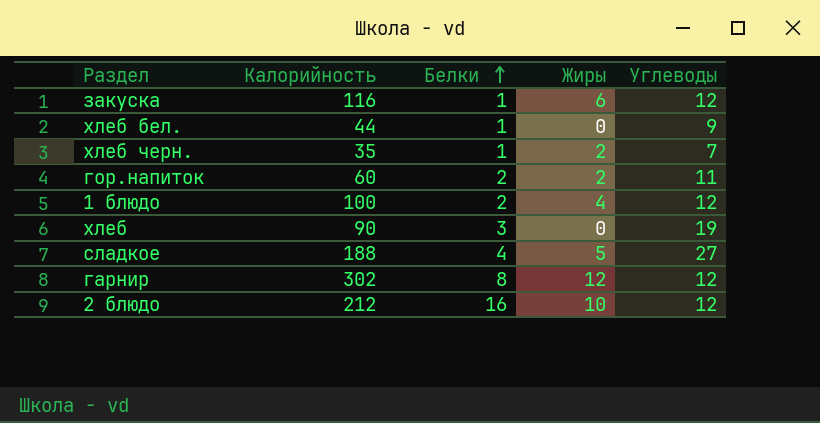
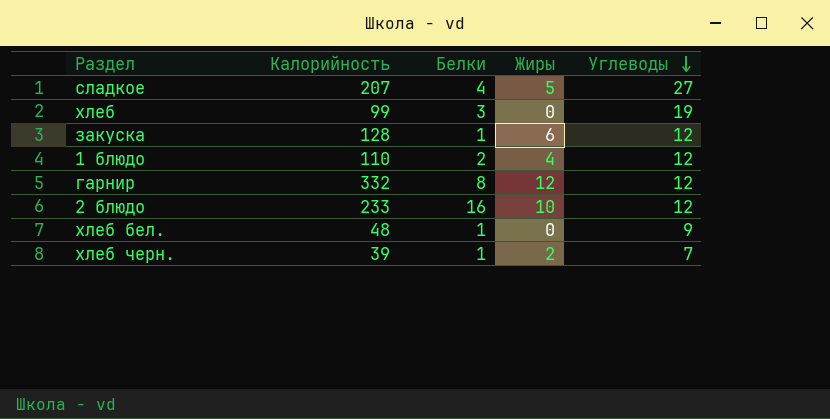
row order: Белки ascending -> Углеводы descending
row гор.напиток: 60 | 2 | 2 | 11 -> none
сладкое | Калорийность: 188 -> 207
хлеб | Калорийность: 90 -> 99
закуска | Калорийность: 116 -> 128
1 блюдо | Калорийность: 100 -> 110
гарнир | Калорийность: 302 -> 332
2 блюдо | Калорийность: 212 -> 233
хлеб бел. | Калорийность: 44 -> 48
хлеб черн. | Калорийность: 35 -> 39

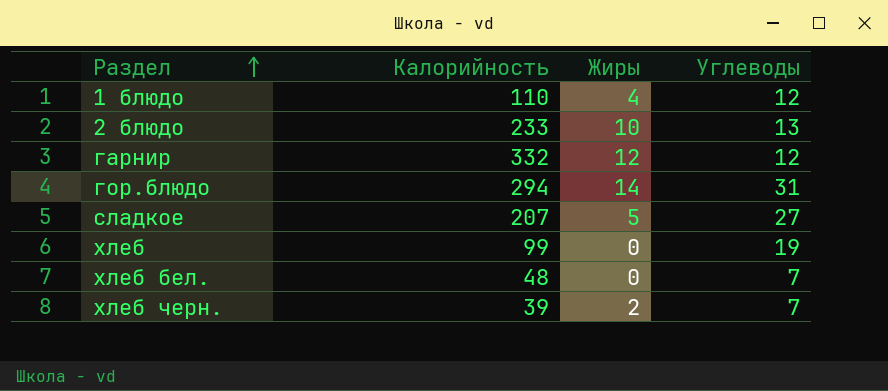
row order: Углеводы descending -> Раздел ascending
column Белки | position: 3 -> none
row закуска: 128 | 1 | 6 | 12 -> none
2 блюдо | Углеводы: 12 -> 13
row гор.блюдо: none -> 294 | 14 | 31
хлеб бел. | Углеводы: 9 -> 7

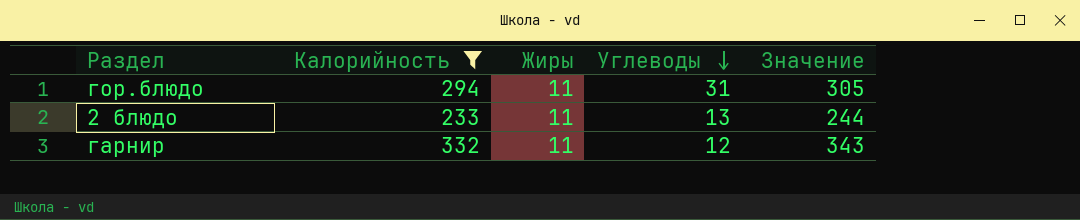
filter: none -> Калорийность >= 233
row order: Раздел ascending -> Углеводы descending
column Значение | formula: none -> [Калорийность] + [Жиры]
гор.блюдо | Жиры: 14 -> 11
2 блюдо | Жиры: 10 -> 11
гарнир | Жиры: 12 -> 11

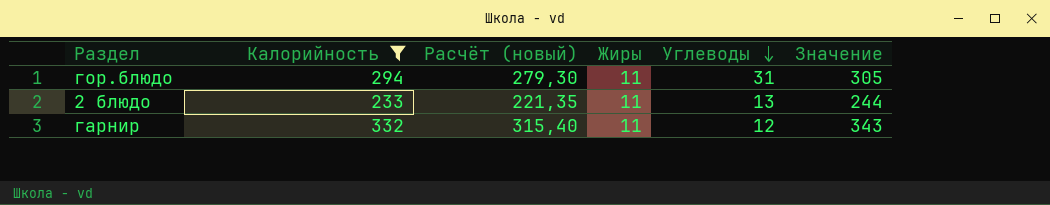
column Расчёт (новый) | formula: none -> [Калорийность] * 0,95

